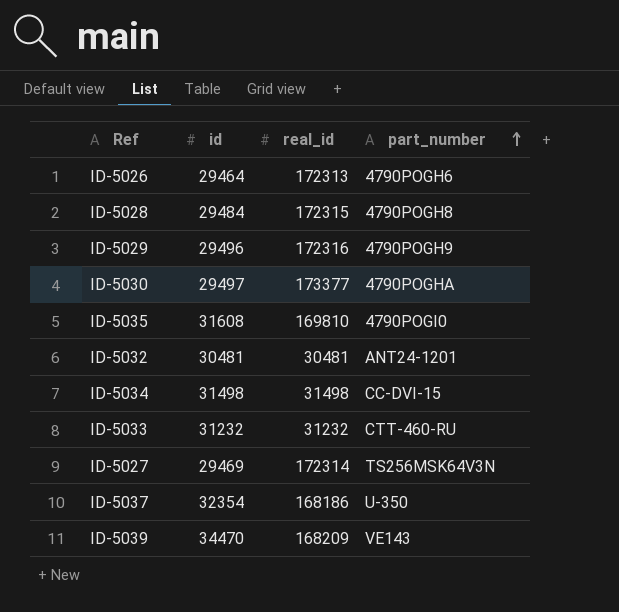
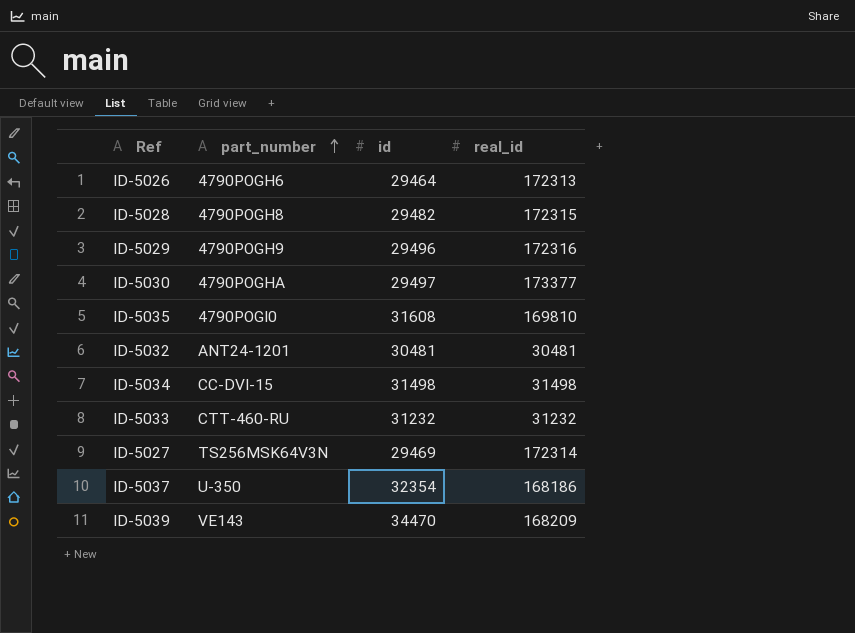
column part_number | position: 4 -> 2
ID-5028 | id: 29484 -> 29482

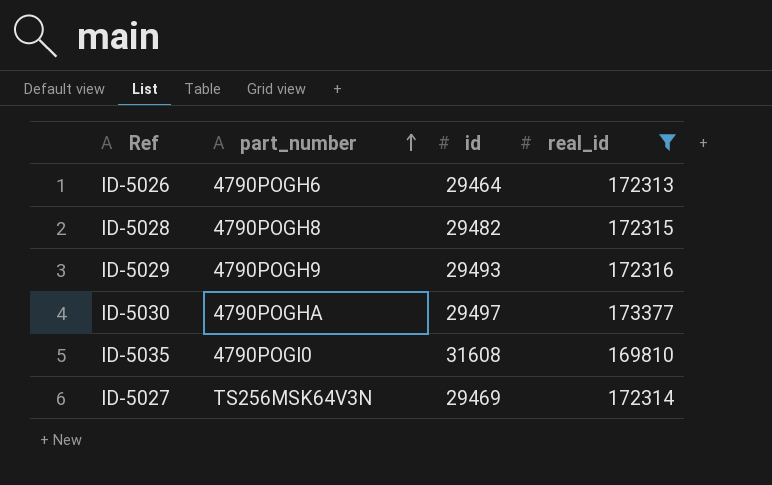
filter: none -> real_id >= 169810
ID-5029 | id: 29496 -> 29493

